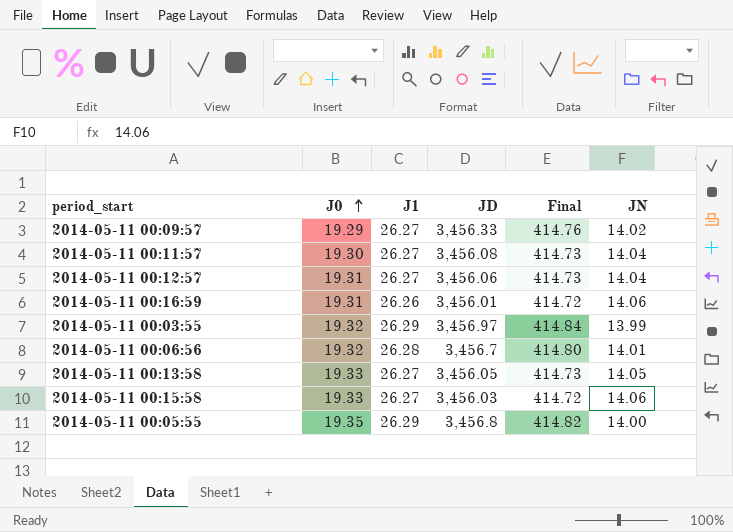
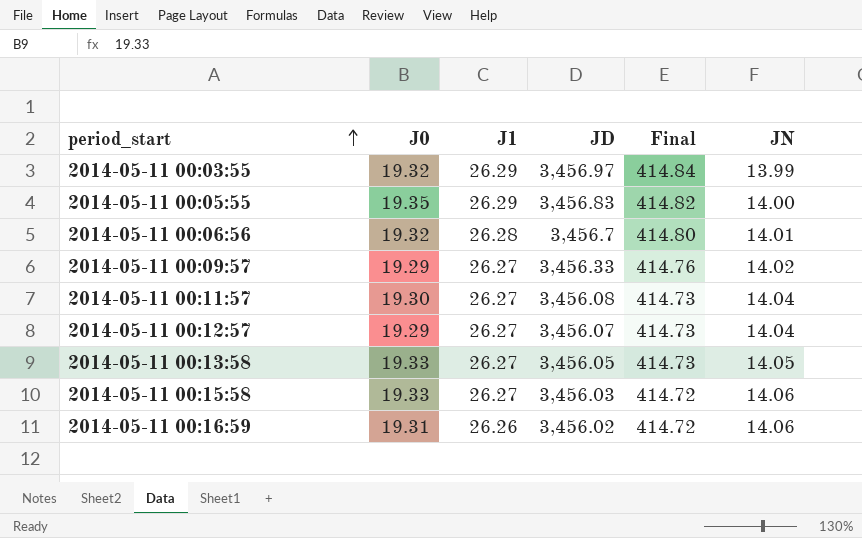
row order: J0 ascending -> period_start ascending
2014-05-11 00:05:55 | JD: 3,456.8 -> 3,456.83
2014-05-11 00:12:57 | J0: 19.31 -> 19.29
2014-05-11 00:12:57 | JD: 3,456.06 -> 3,456.07
2014-05-11 00:16:59 | JD: 3,456.01 -> 3,456.02

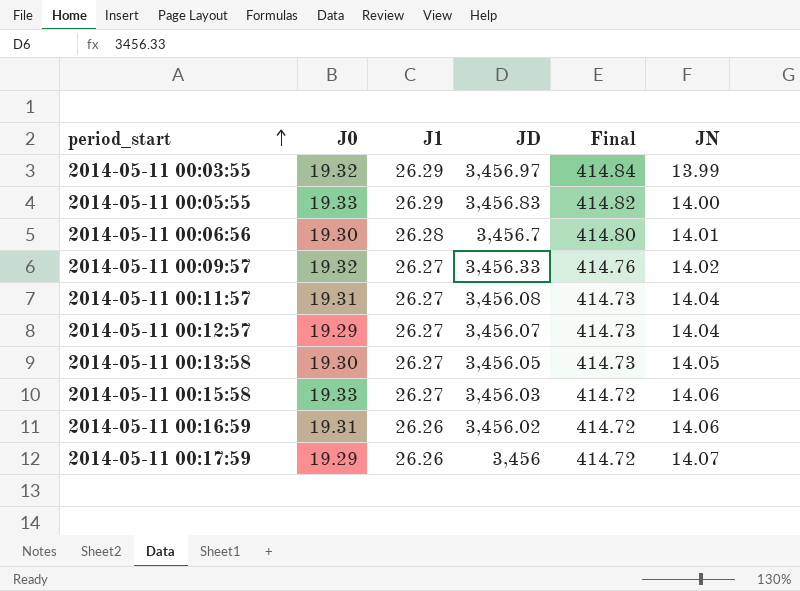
2014-05-11 00:05:55 | J0: 19.35 -> 19.33
2014-05-11 00:06:56 | J0: 19.32 -> 19.30
2014-05-11 00:09:57 | J0: 19.29 -> 19.32
2014-05-11 00:11:57 | J0: 19.30 -> 19.31
2014-05-11 00:13:58 | J0: 19.33 -> 19.30
row 2014-05-11 00:17:59: none -> 19.29 | 26.26 | 3,456 | 414.72 | 14.07

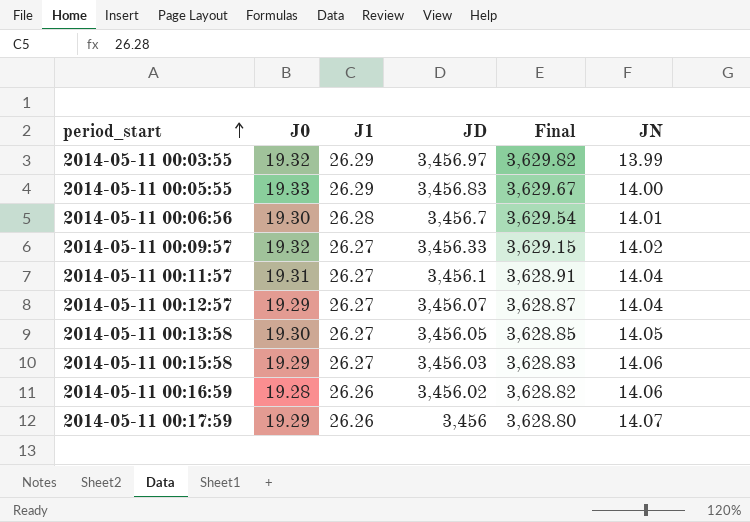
column Final | formula: [JD] * 0.12 -> [JD] * 1.05
2014-05-11 00:11:57 | JD: 3,456.08 -> 3,456.1
2014-05-11 00:15:58 | J0: 19.33 -> 19.29
2014-05-11 00:16:59 | J0: 19.31 -> 19.28

